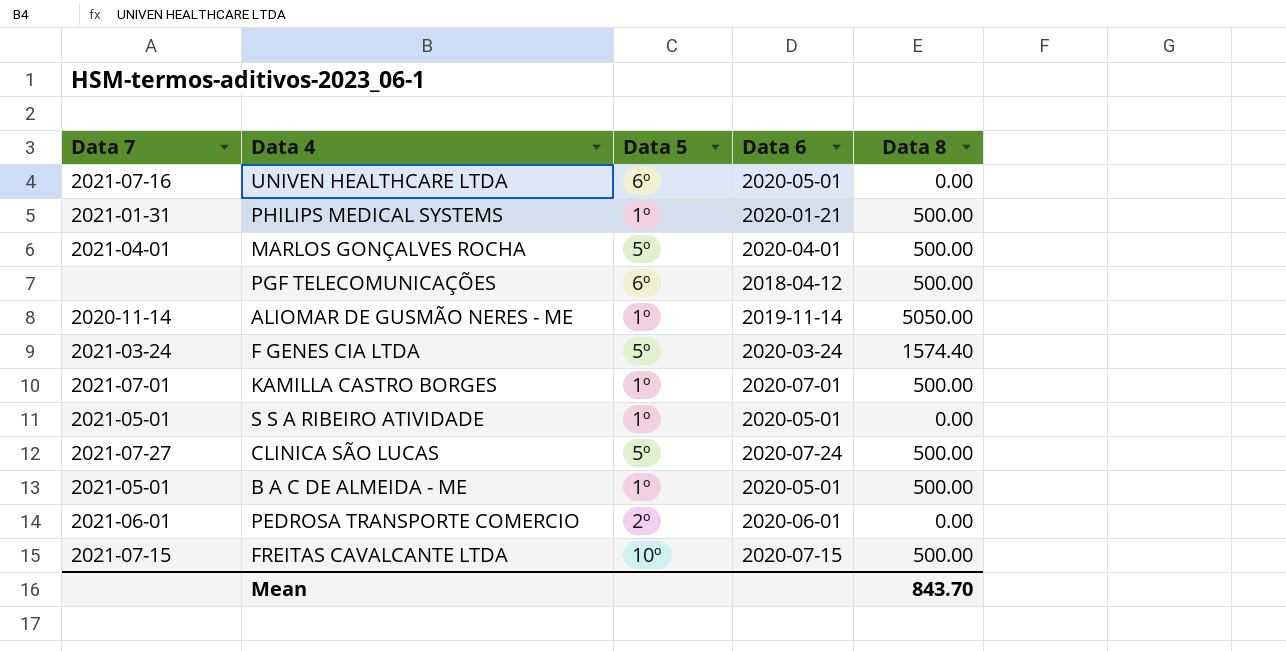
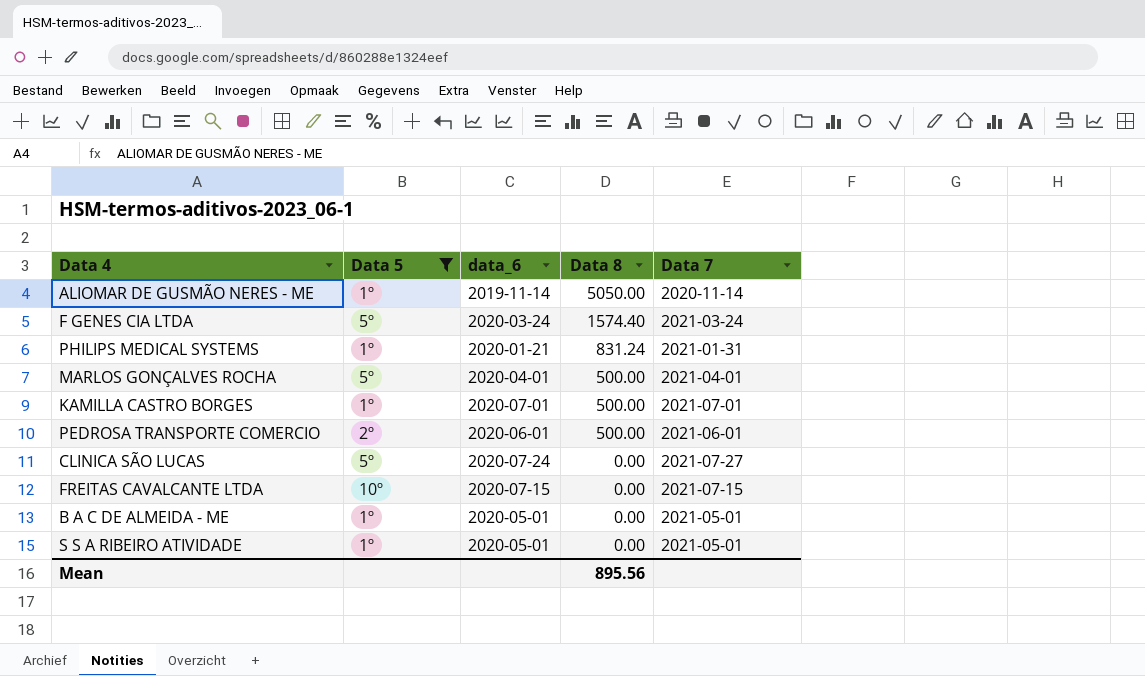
filter: none -> Data 5 != 6º
row order: none -> Data 8 descending
column name: Data 6 -> data_6
column Data 7 | position: 1 -> 5
PHILIPS MEDICAL SYSTEMS | Data 8: 500.00 -> 831.24
PEDROSA TRANSPORTE COMERCIO | Data 8: 0.00 -> 500.00
CLINICA SÃO LUCAS | Data 8: 500.00 -> 0.00
FREITAS CAVALCANTE LTDA | Data 8: 500.00 -> 0.00
B A C DE ALMEIDA - ME | Data 8: 500.00 -> 0.00
Mean | Data 8: 843.70 -> 895.56

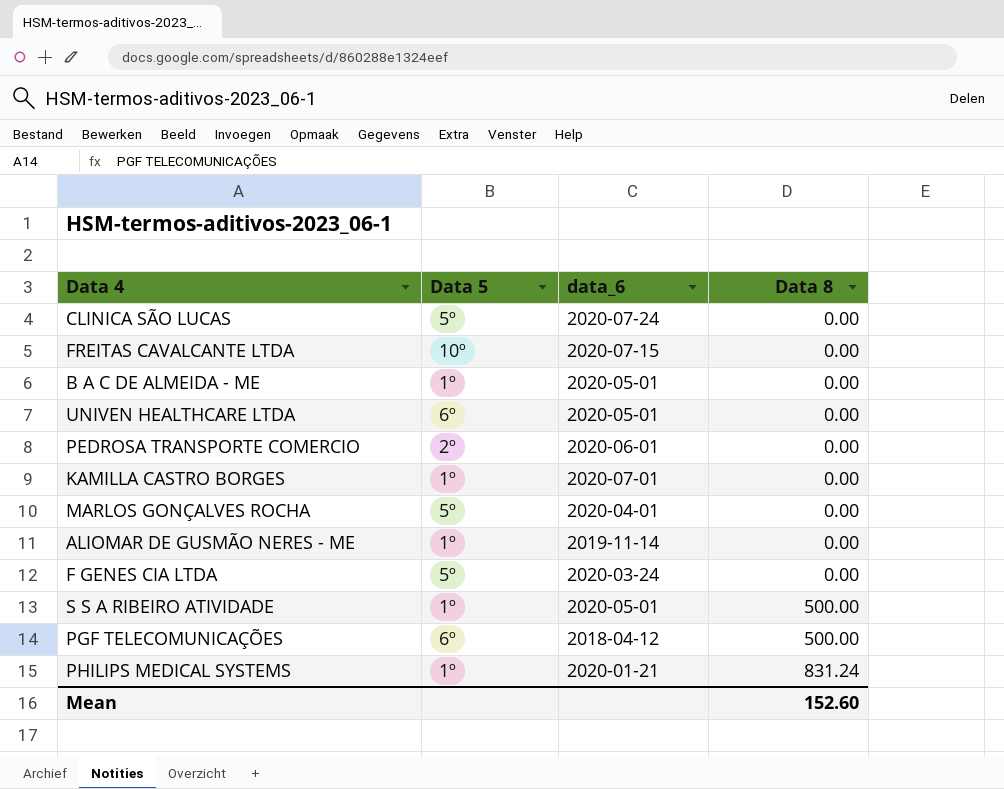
filter: Data 5 != 6º -> none
row order: Data 8 descending -> Data 8 ascending
column Data 7 | position: 5 -> none
PEDROSA TRANSPORTE COMERCIO | Data 8: 500.00 -> 0.00
KAMILLA CASTRO BORGES | Data 8: 500.00 -> 0.00
MARLOS GONÇALVES ROCHA | Data 8: 500.00 -> 0.00
ALIOMAR DE GUSMÃO NERES - ME | Data 8: 5050.00 -> 0.00
F GENES CIA LTDA | Data 8: 1574.40 -> 0.00
S S A RIBEIRO ATIVIDADE | Data 8: 0.00 -> 500.00
Mean | Data 8: 895.56 -> 152.60

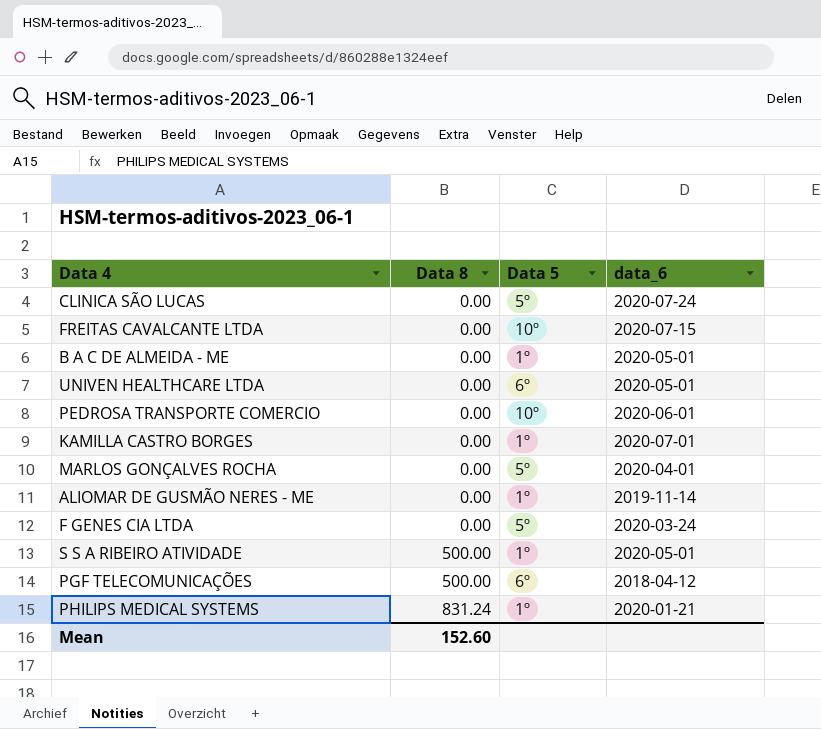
column Data 8 | position: 4 -> 2
PEDROSA TRANSPORTE COMERCIO | Data 5: 2º -> 10º

